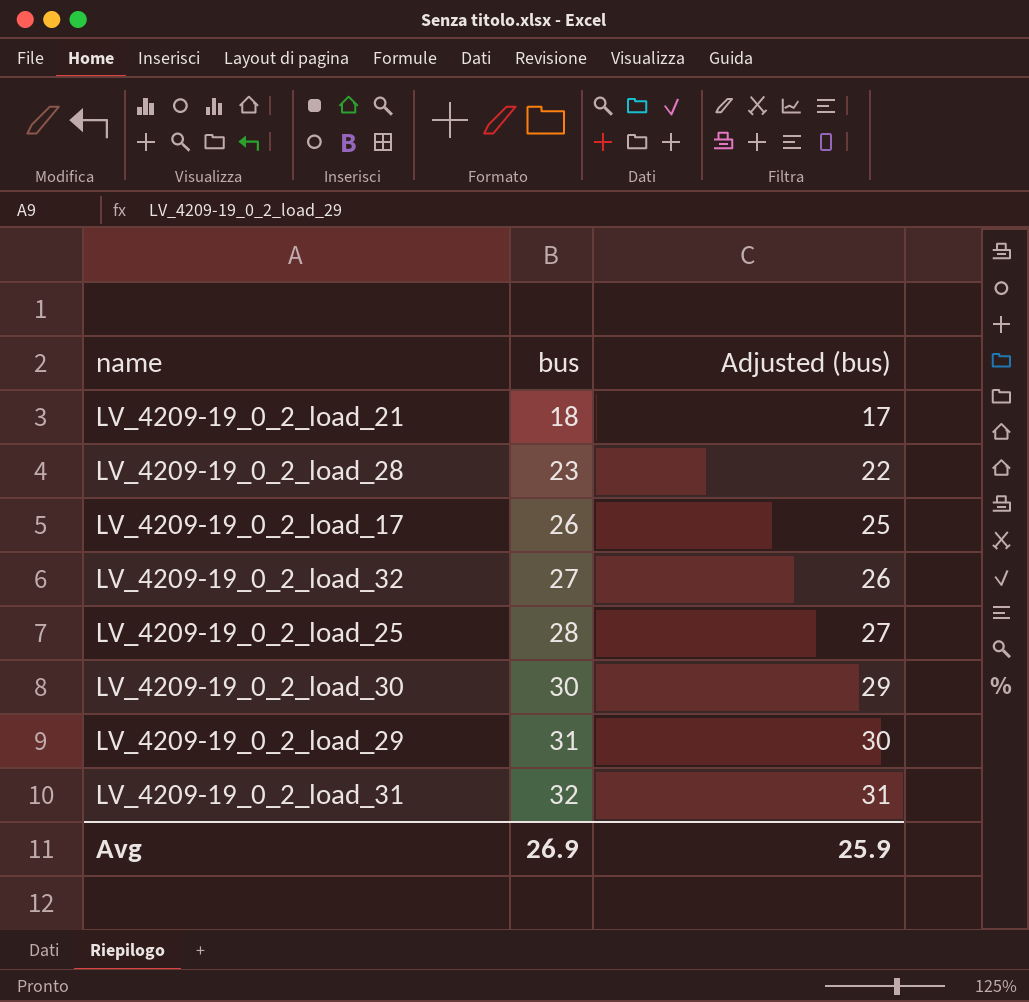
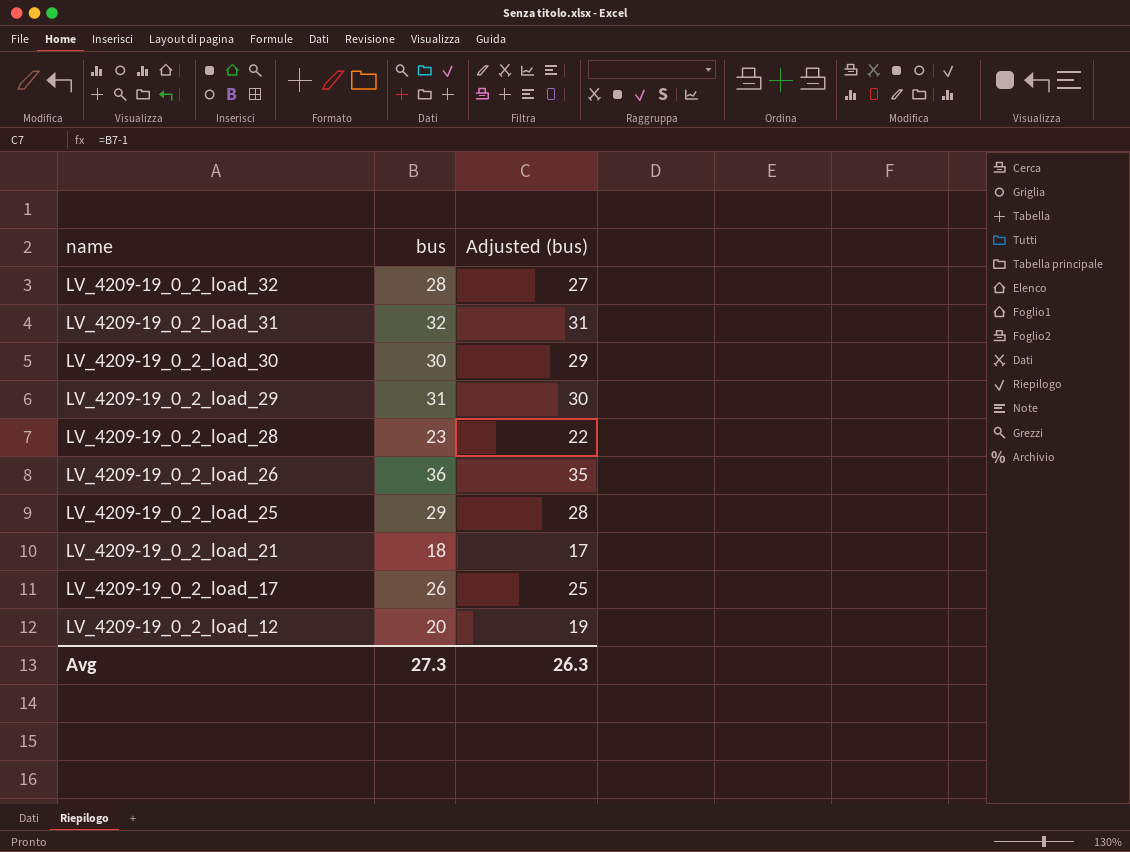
row order: bus ascending -> name descending
LV_4209-19_0_2_load_32 | bus: 27 -> 28
LV_4209-19_0_2_load_32 | Adjusted (bus): 26 -> 27
row LV_4209-19_0_2_load_26: none -> 36 | 35
LV_4209-19_0_2_load_25 | bus: 28 -> 29
LV_4209-19_0_2_load_25 | Adjusted (bus): 27 -> 28
row LV_4209-19_0_2_load_12: none -> 20 | 19
Avg | bus: 26.9 -> 27.3
Avg | Adjusted (bus): 25.9 -> 26.3

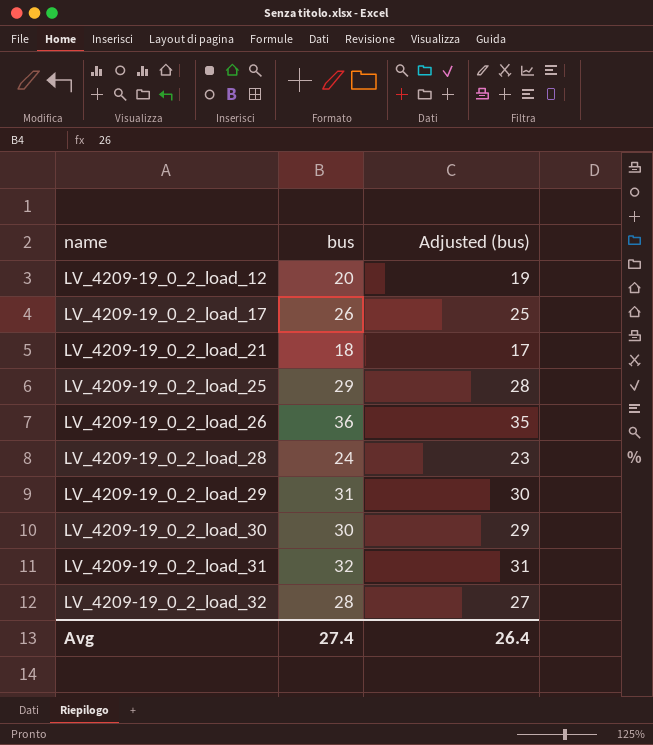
row order: name descending -> name ascending
LV_4209-19_0_2_load_28 | bus: 23 -> 24
LV_4209-19_0_2_load_28 | Adjusted (bus): 22 -> 23
Avg | bus: 27.3 -> 27.4
Avg | Adjusted (bus): 26.3 -> 26.4

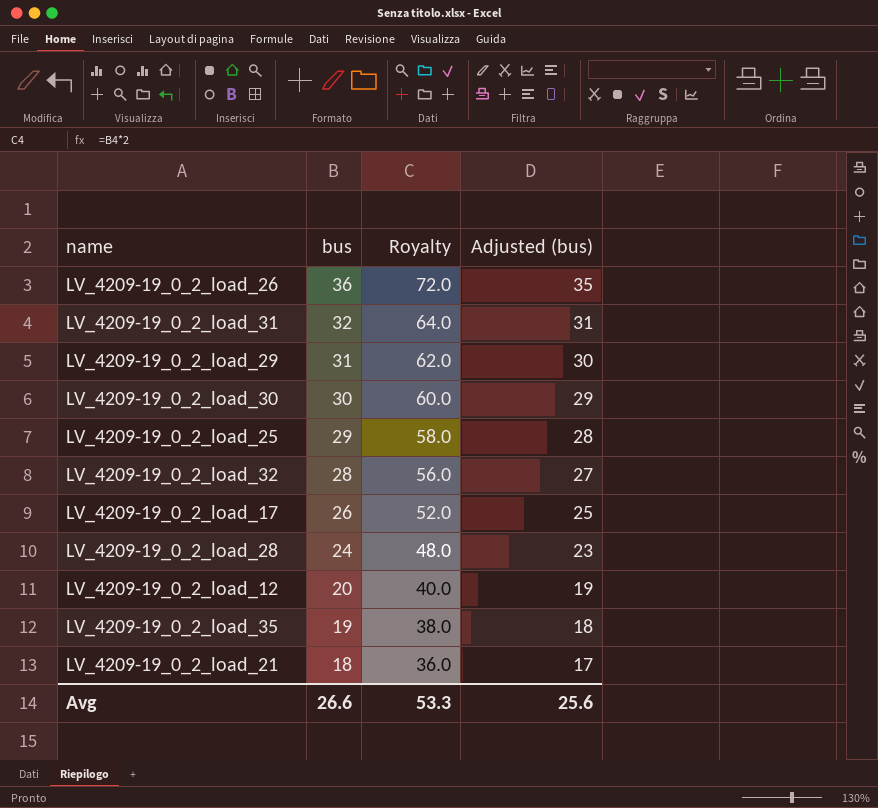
row order: name ascending -> bus descending
column Royalty | formula: none -> [bus] * 2
row LV_4209-19_0_2_load_35: none -> 19 | 38.0 | 18
Avg | bus: 27.4 -> 26.6
Avg | Adjusted (bus): 26.4 -> 25.6

